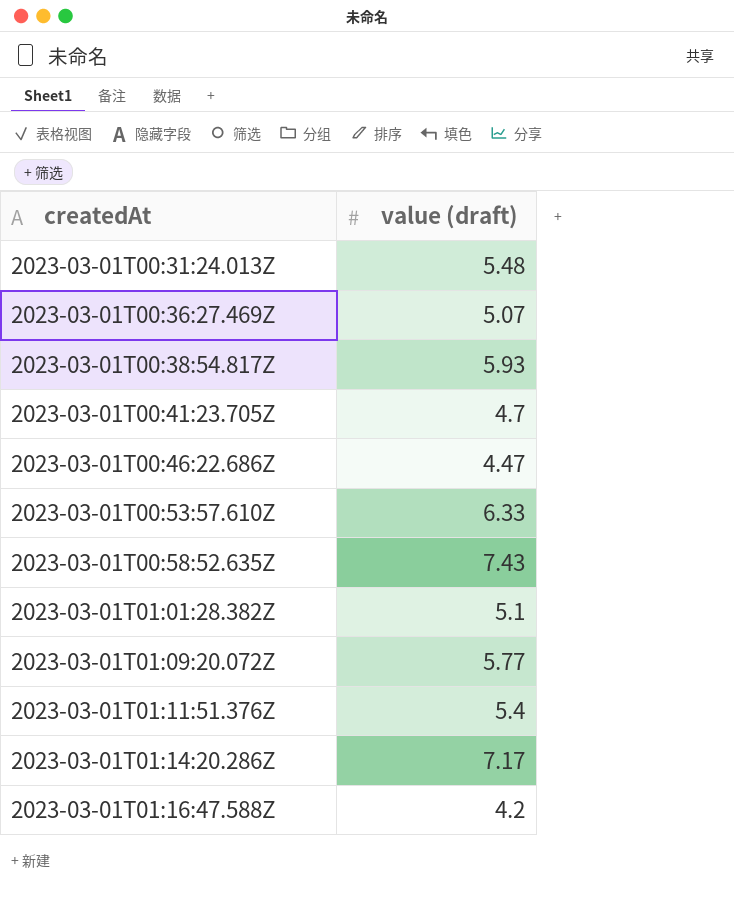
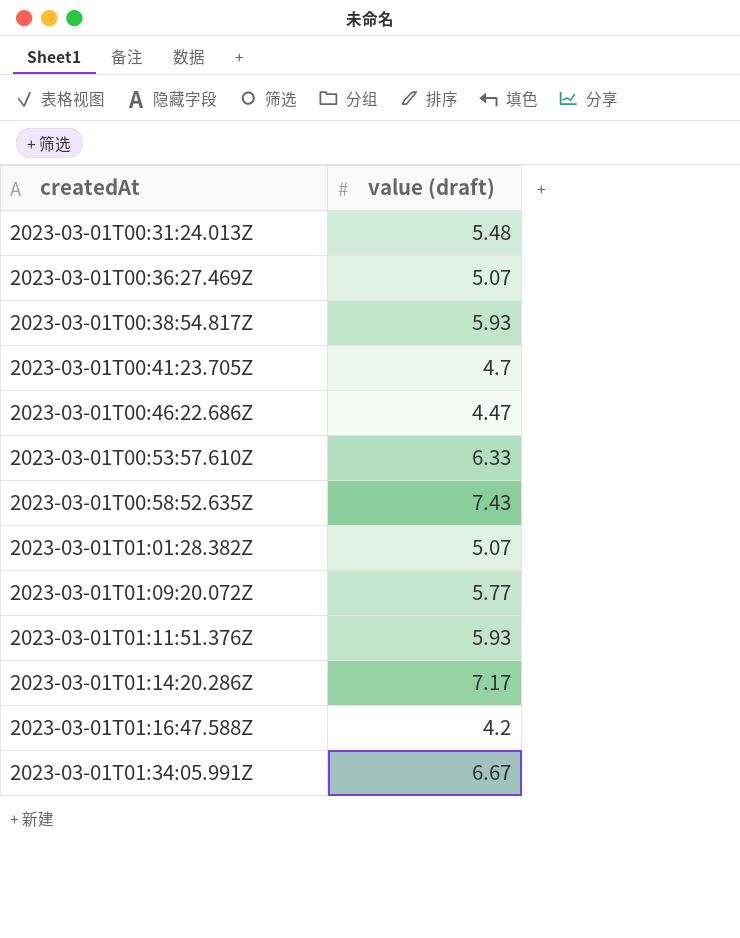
2023-03-01T01:01:28.382Z | value (draft): 5.1 -> 5.07
2023-03-01T01:11:51.376Z | value (draft): 5.4 -> 5.93
row 2023-03-01T01:34:05.991Z: none -> 6.67

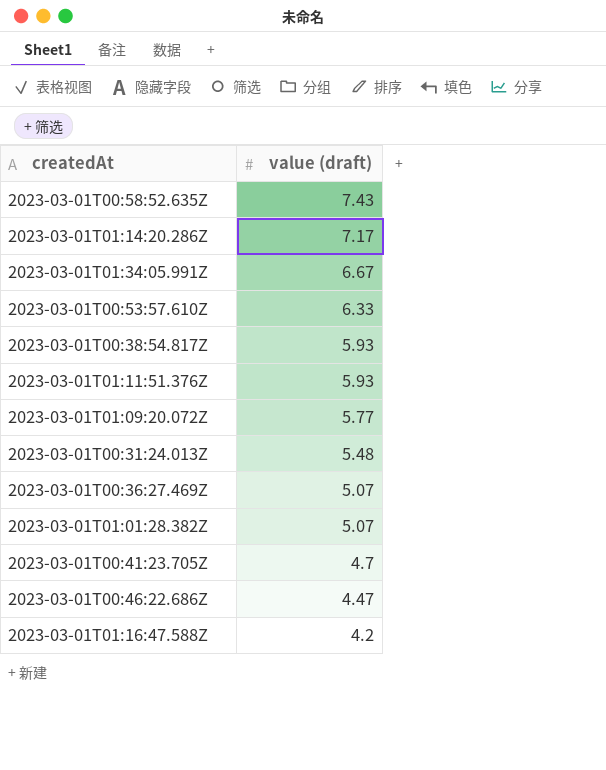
row order: createdAt ascending -> value (draft) descending

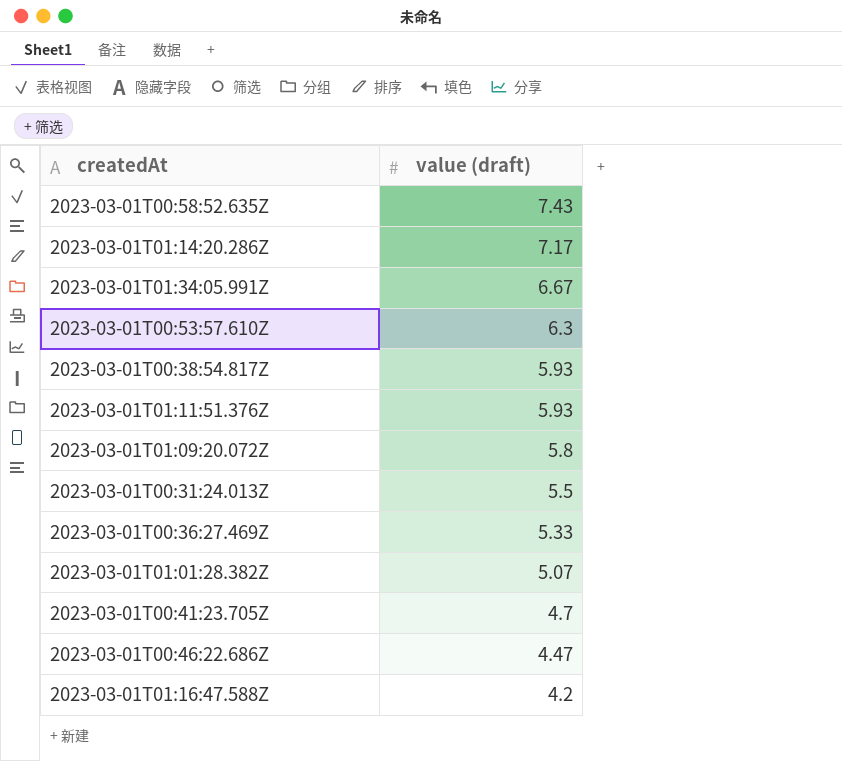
2023-03-01T00:53:57.610Z | value (draft): 6.33 -> 6.3
2023-03-01T01:09:20.072Z | value (draft): 5.77 -> 5.8
2023-03-01T00:31:24.013Z | value (draft): 5.48 -> 5.5
2023-03-01T00:36:27.469Z | value (draft): 5.07 -> 5.33

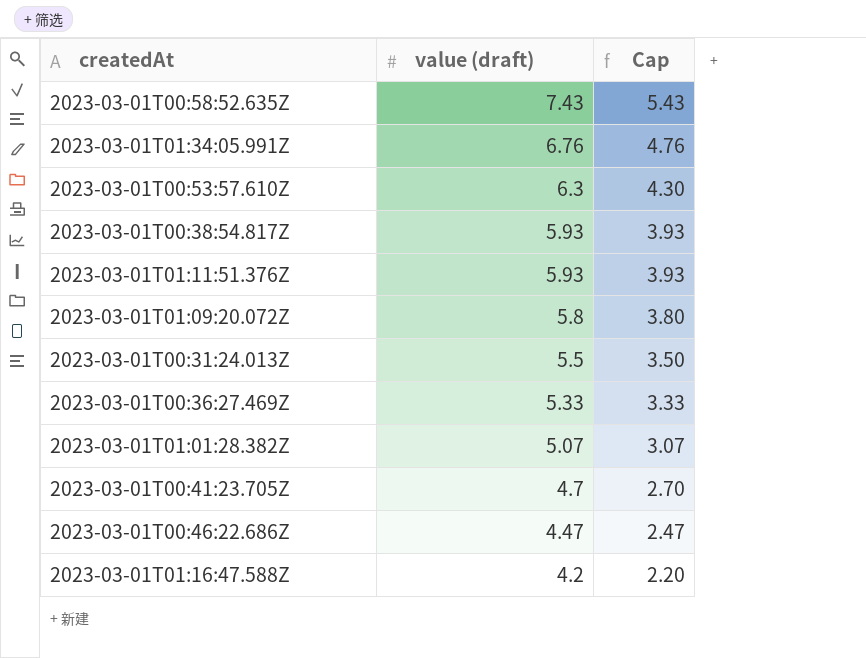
column Cap | formula: none -> [value (draft)] - 2
row 2023-03-01T01:14:20.286Z: 7.17 -> none
2023-03-01T01:34:05.991Z | value (draft): 6.67 -> 6.76

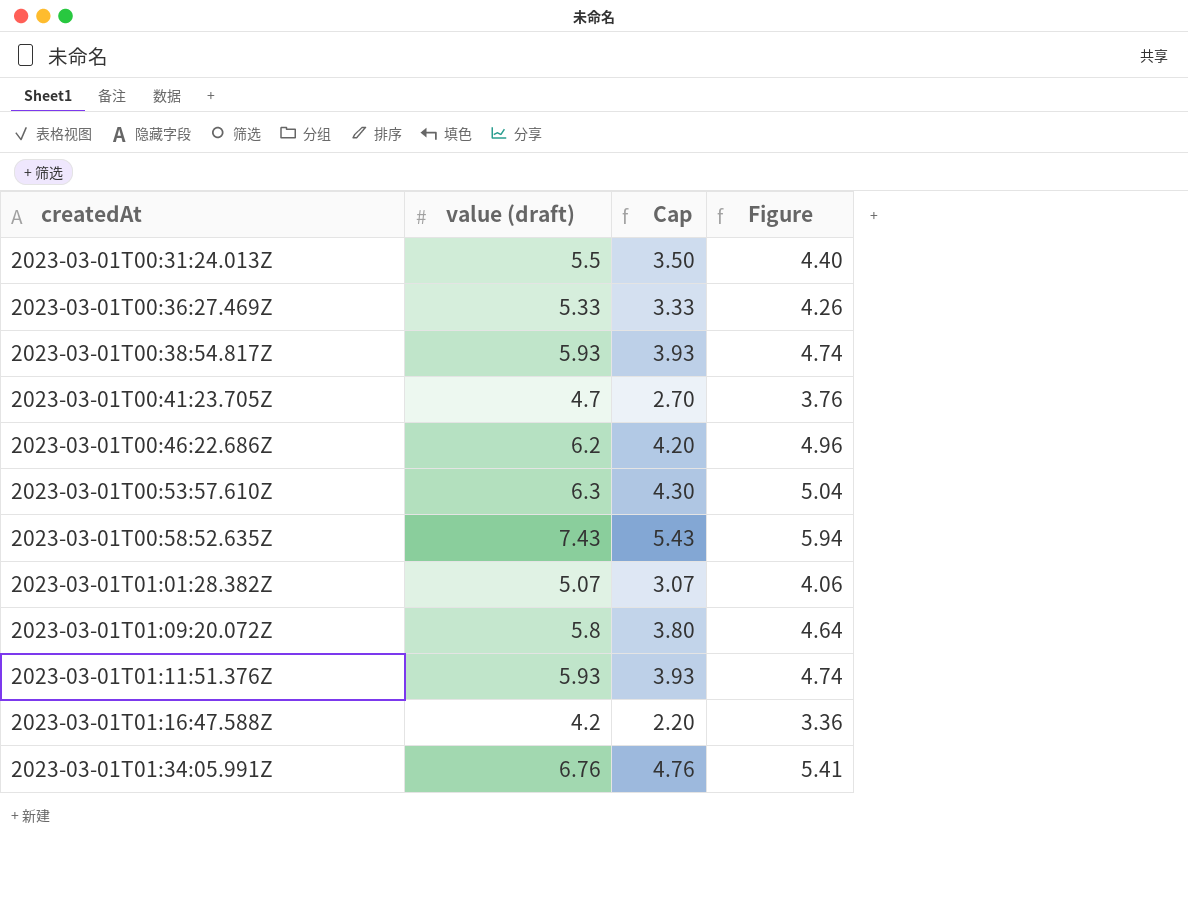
row order: value (draft) descending -> createdAt ascending
column Figure | formula: none -> [value (draft)] * 0.8
2023-03-01T00:46:22.686Z | value (draft): 4.47 -> 6.2
2023-03-01T00:46:22.686Z | Cap: 2.47 -> 4.20

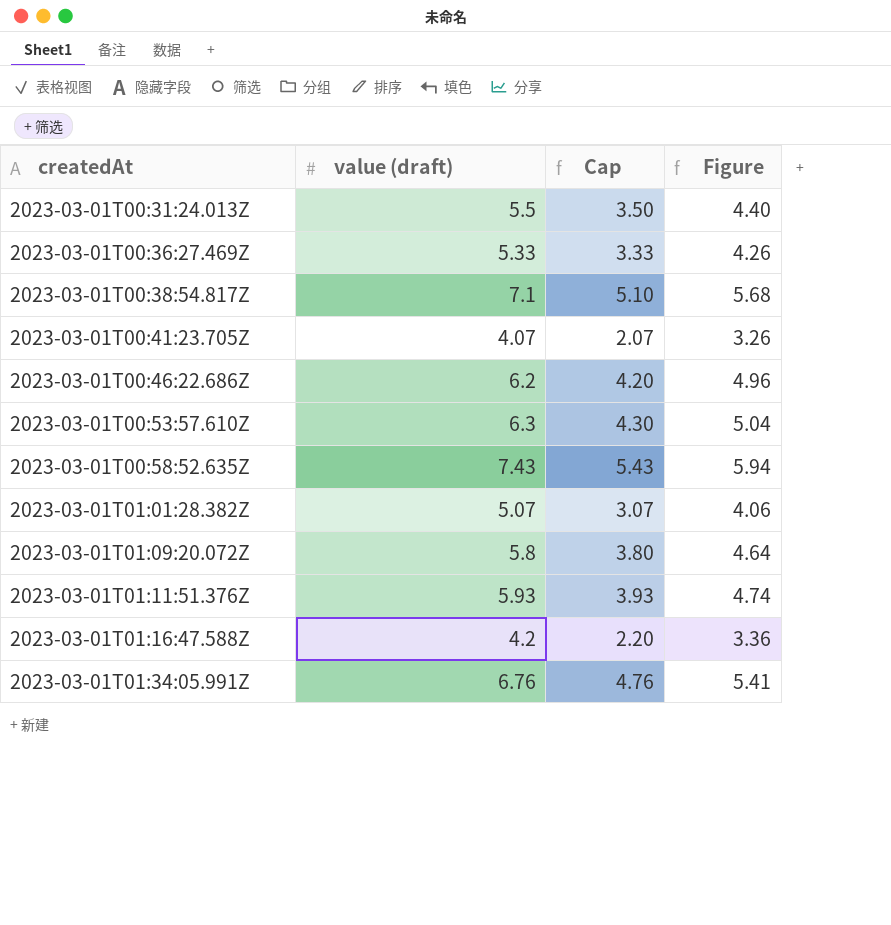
2023-03-01T00:38:54.817Z | value (draft): 5.93 -> 7.1
2023-03-01T00:38:54.817Z | Cap: 3.93 -> 5.10
2023-03-01T00:38:54.817Z | Figure: 4.74 -> 5.68
2023-03-01T00:41:23.705Z | value (draft): 4.7 -> 4.07
2023-03-01T00:41:23.705Z | Cap: 2.70 -> 2.07
2023-03-01T00:41:23.705Z | Figure: 3.76 -> 3.26

